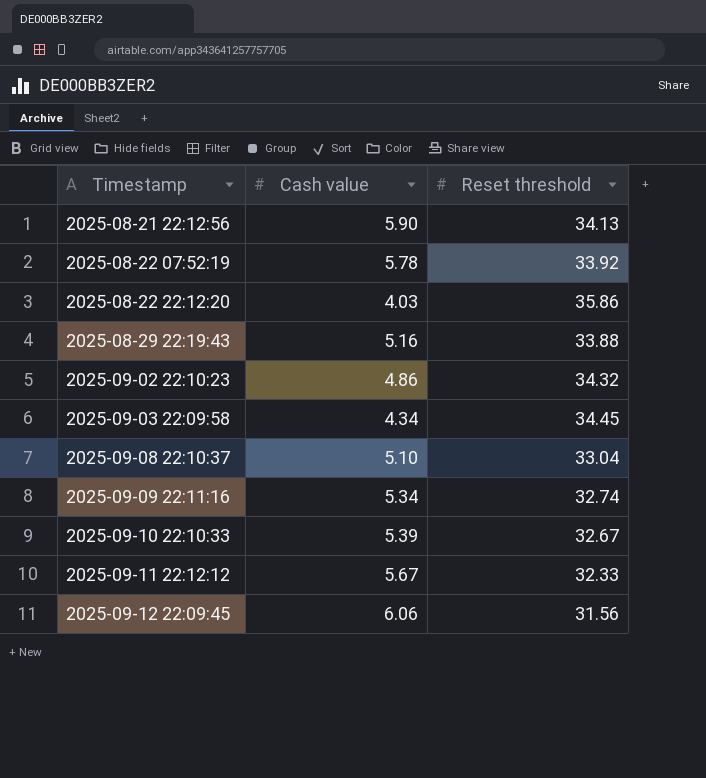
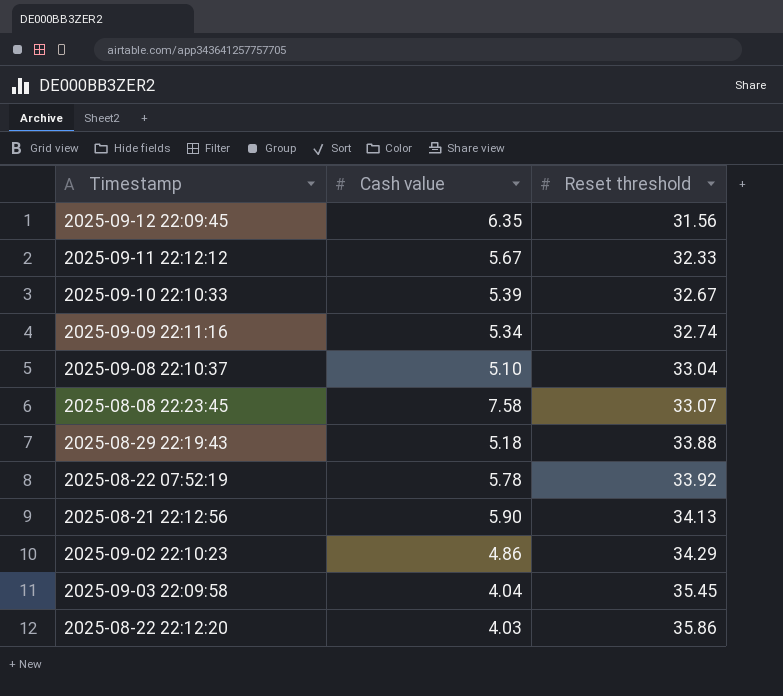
row order: Timestamp ascending -> Reset threshold ascending
2025-09-12 22:09:45 | Cash value: 6.06 -> 6.35
row 2025-08-08 22:23:45: none -> 7.58 | 33.07
2025-08-29 22:19:43 | Cash value: 5.16 -> 5.18
2025-09-02 22:10:23 | Reset threshold: 34.32 -> 34.29
2025-09-03 22:09:58 | Cash value: 4.34 -> 4.04
2025-09-03 22:09:58 | Reset threshold: 34.45 -> 35.45

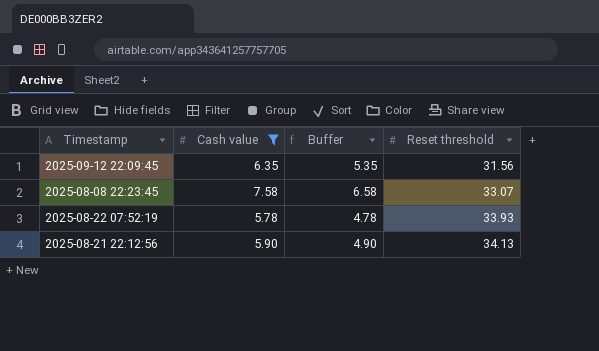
filter: none -> Cash value >= 5.78
column Buffer | formula: none -> [Cash value] - 1
2025-08-22 07:52:19 | Reset threshold: 33.92 -> 33.93

